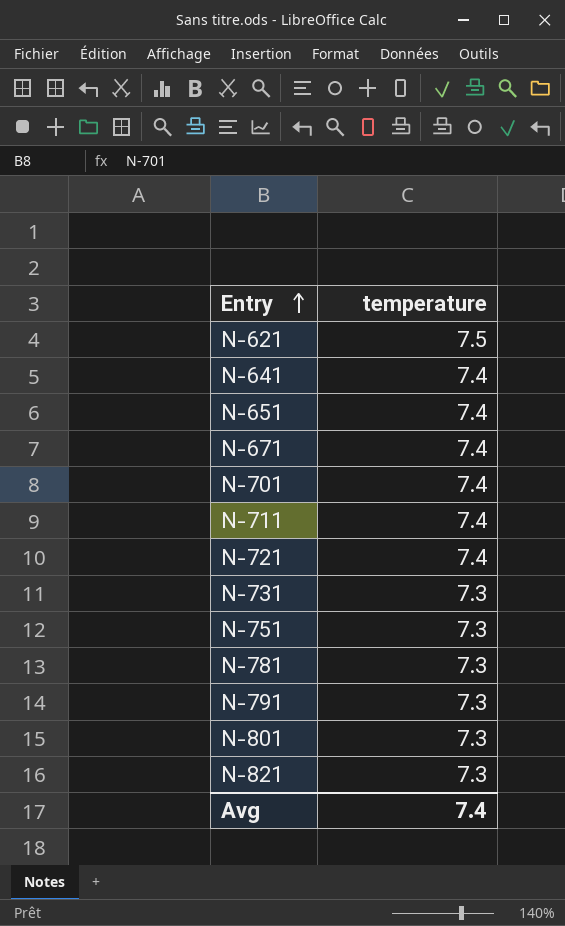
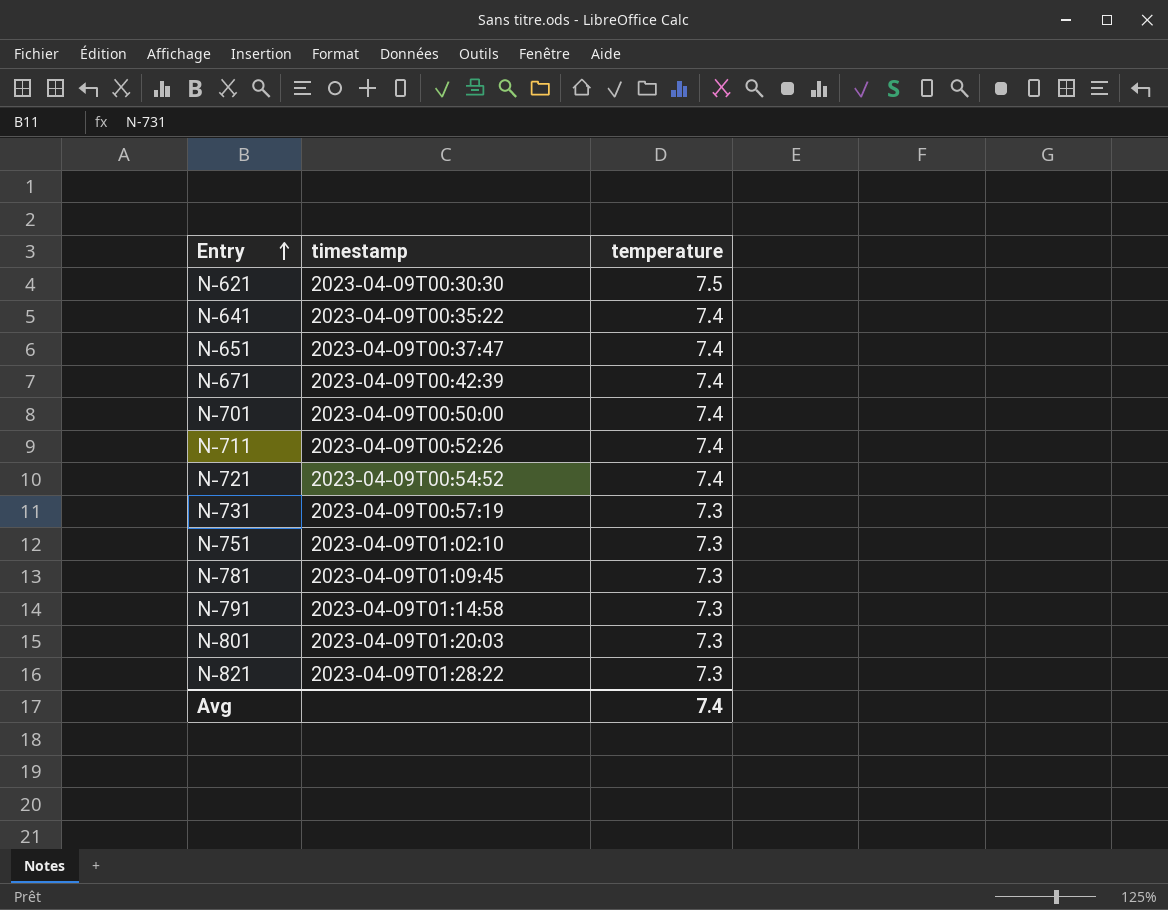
column timestamp | position: none -> 2

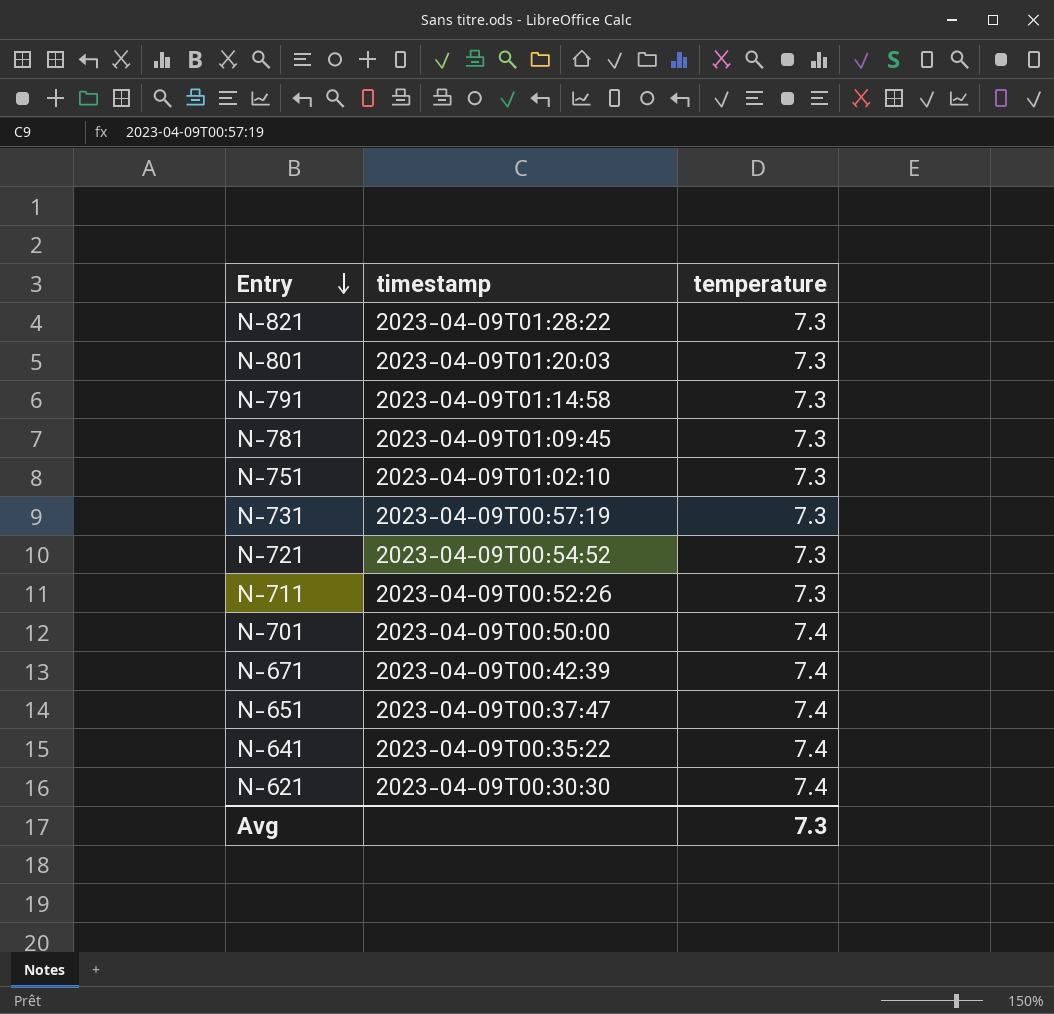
row order: Entry ascending -> Entry descending
N-721 | temperature: 7.4 -> 7.3
N-711 | temperature: 7.4 -> 7.3
N-621 | temperature: 7.5 -> 7.4
Avg | temperature: 7.4 -> 7.3

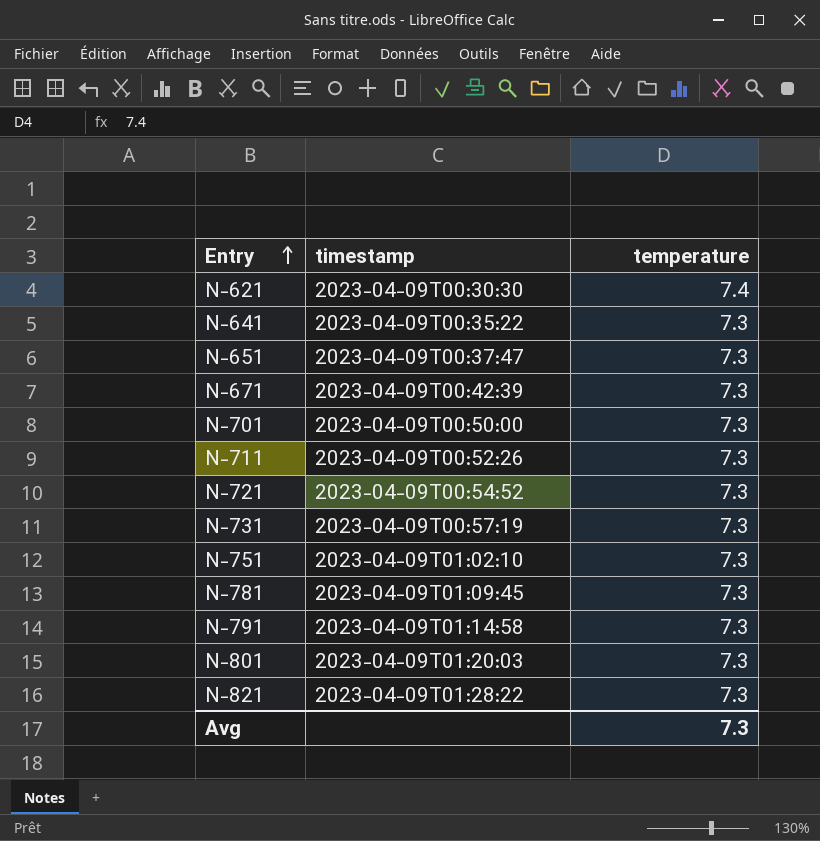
row order: Entry descending -> Entry ascending
N-641 | temperature: 7.4 -> 7.3
N-651 | temperature: 7.4 -> 7.3
N-671 | temperature: 7.4 -> 7.3
N-701 | temperature: 7.4 -> 7.3

